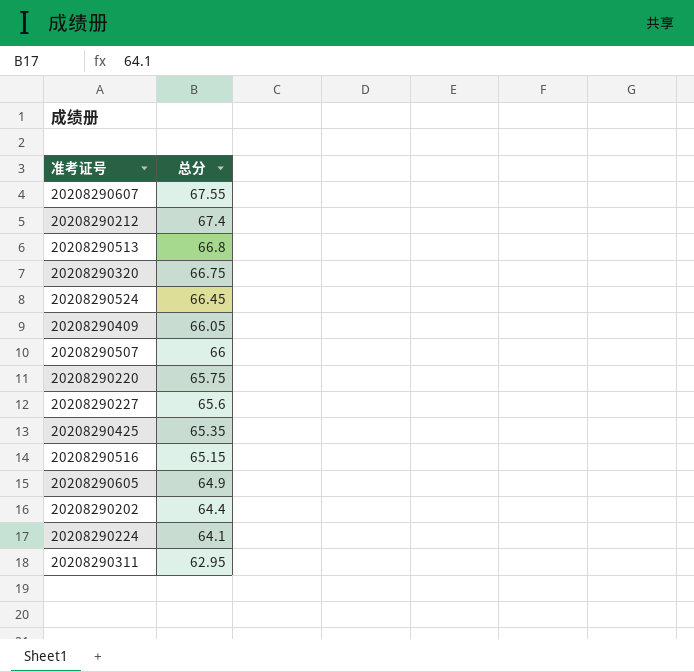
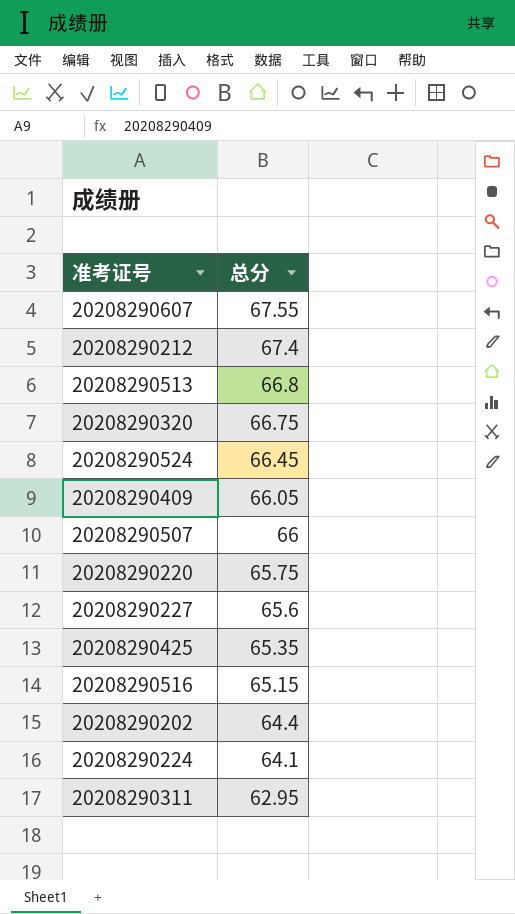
row 20208290605: 64.9 -> none

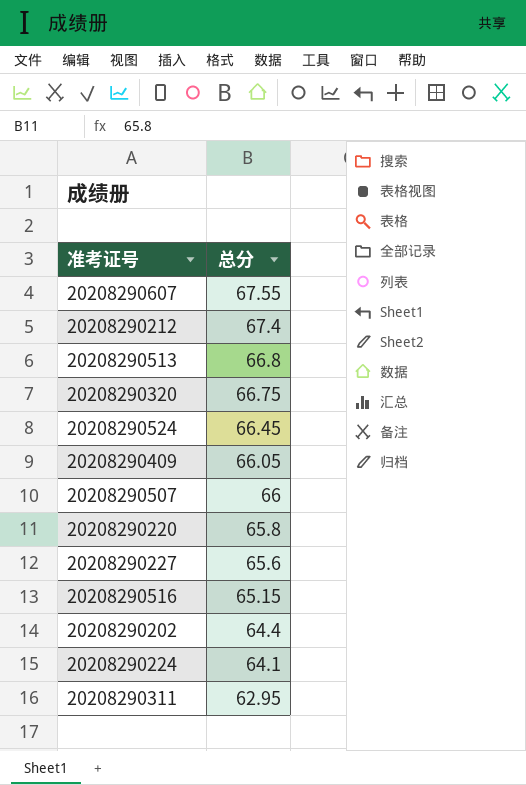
row 20208290425: 65.35 -> none
20208290220 | 总分: 65.75 -> 65.8

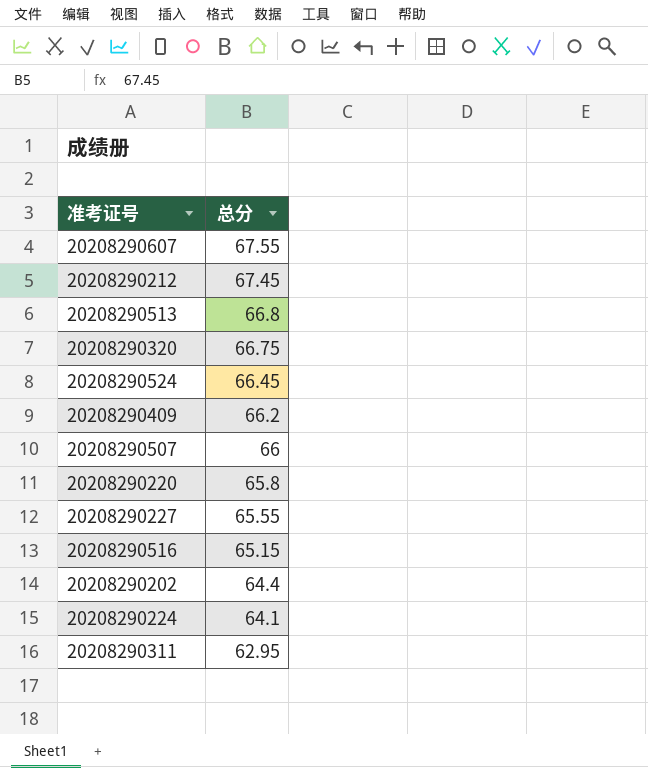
20208290212 | 总分: 67.4 -> 67.45
20208290409 | 总分: 66.05 -> 66.2
20208290227 | 总分: 65.6 -> 65.55

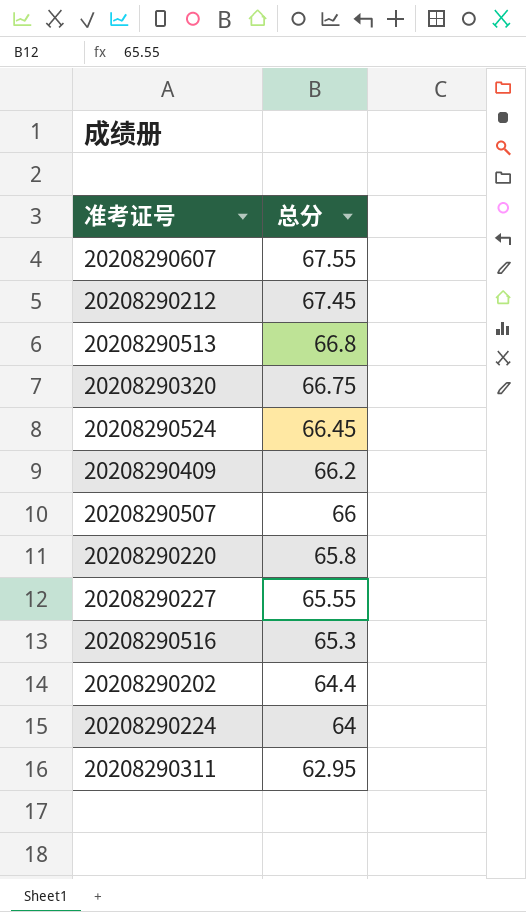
20208290516 | 总分: 65.15 -> 65.3
20208290224 | 总分: 64.1 -> 64

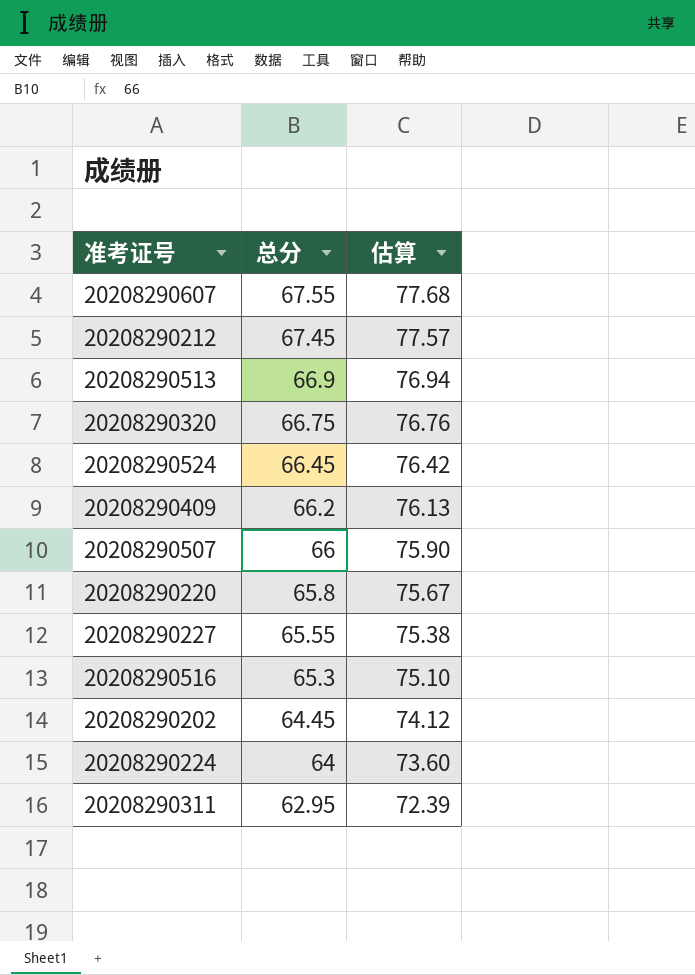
column 估算 | formula: none -> [总分] * 1.15
20208290513 | 总分: 66.8 -> 66.9
20208290202 | 总分: 64.4 -> 64.45

